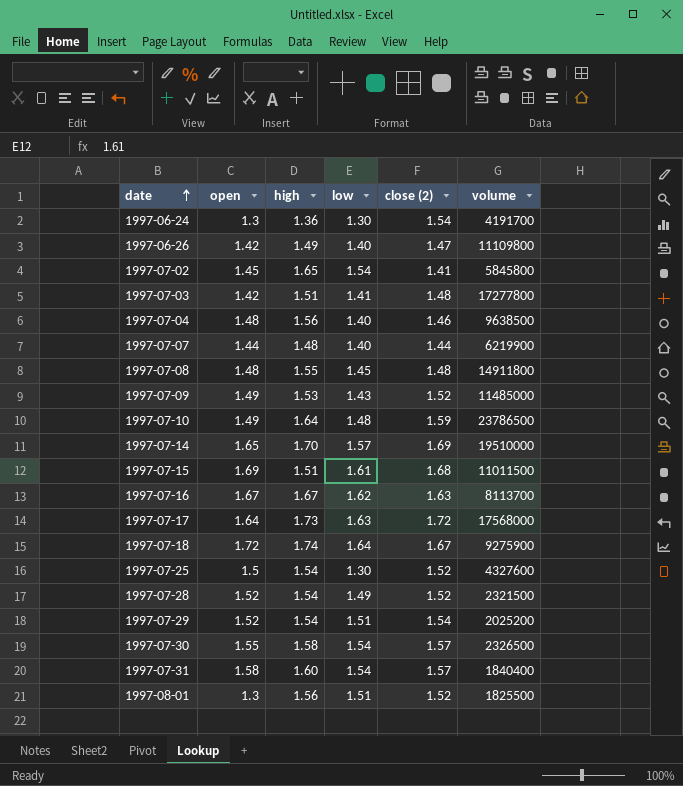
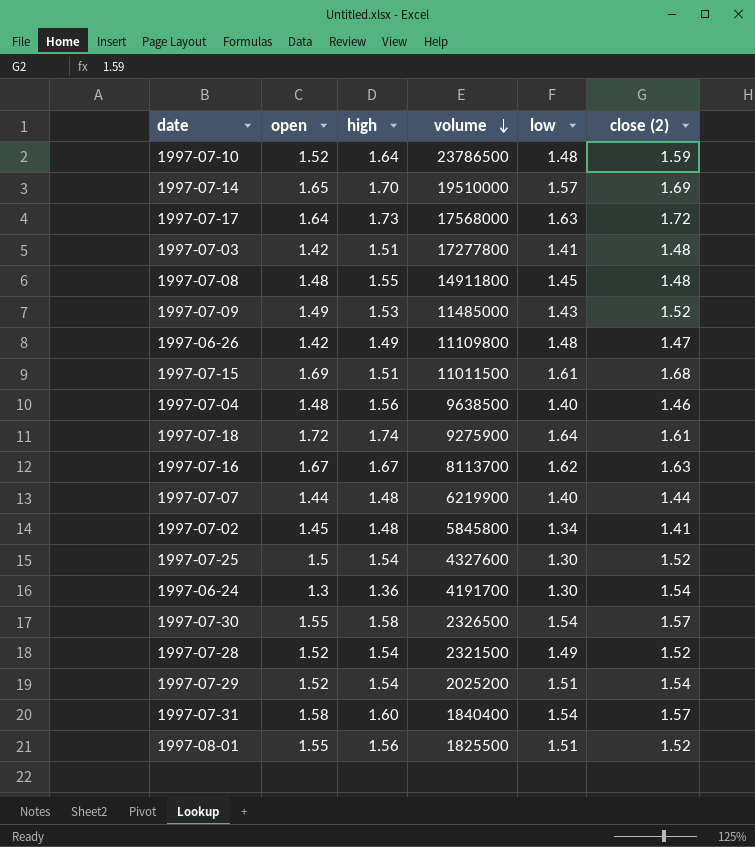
row order: date ascending -> volume descending
column volume | position: 6 -> 4
1997-07-10 | open: 1.49 -> 1.52
1997-06-26 | low: 1.40 -> 1.48
1997-07-18 | close (2): 1.67 -> 1.61
1997-07-02 | high: 1.65 -> 1.48
1997-07-02 | low: 1.54 -> 1.34
1997-08-01 | open: 1.3 -> 1.55

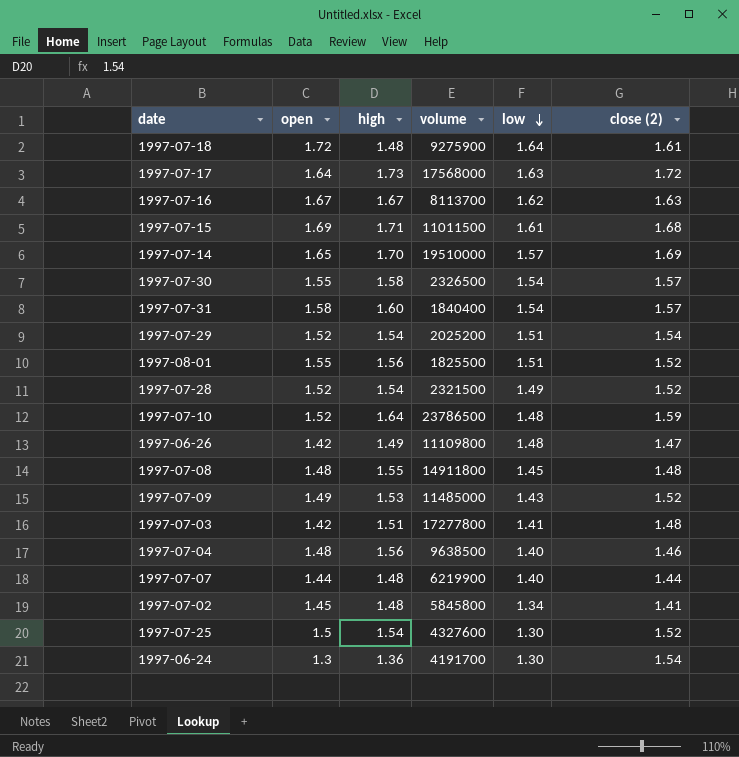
row order: volume descending -> low descending
1997-07-18 | high: 1.74 -> 1.48
1997-07-15 | high: 1.51 -> 1.71

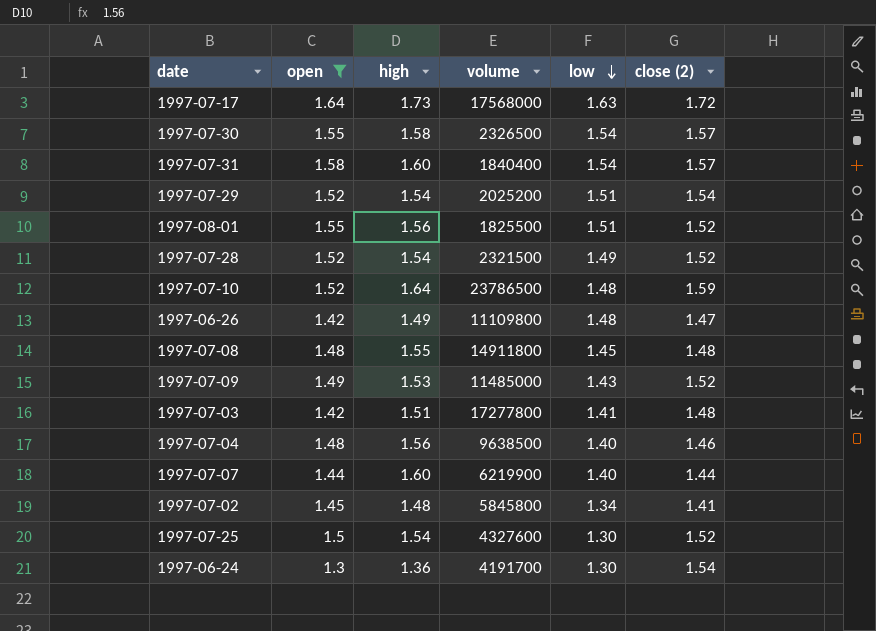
filter: none -> open <= 1.64
1997-07-07 | high: 1.48 -> 1.60

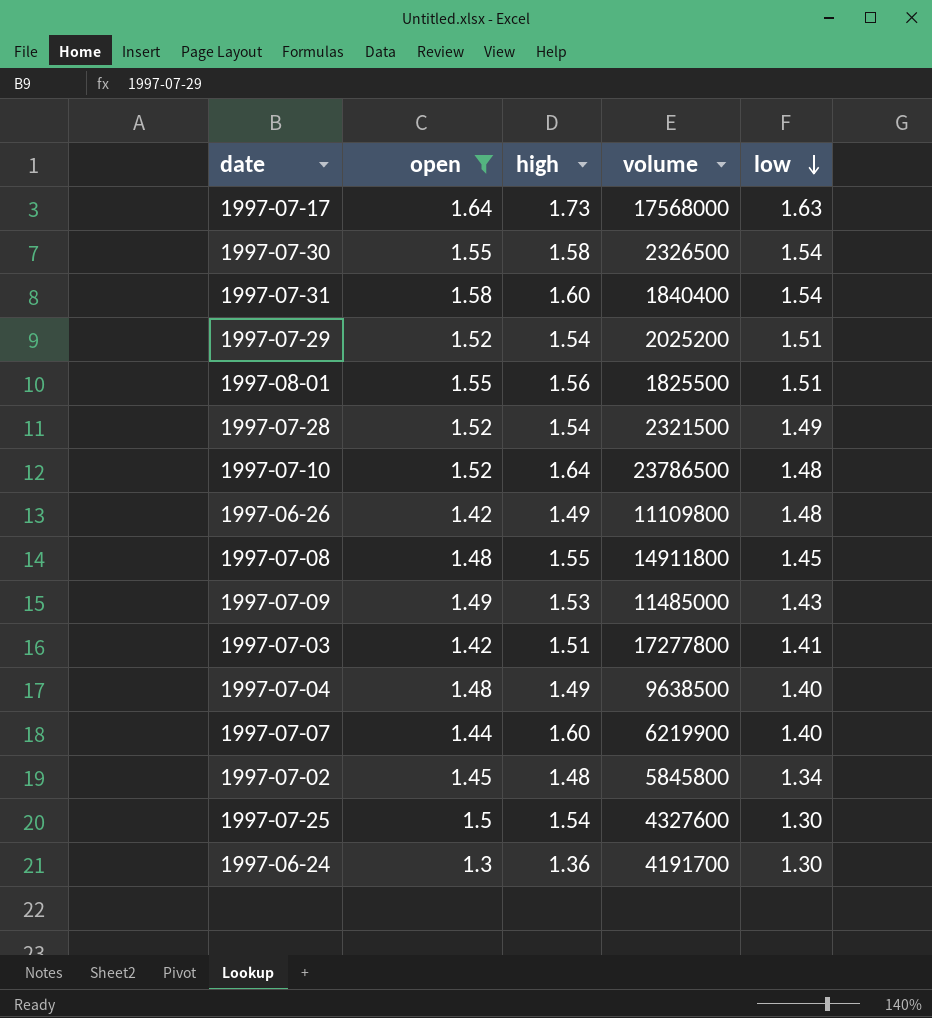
column close (2) | position: 6 -> none
1997-07-04 | high: 1.56 -> 1.49

